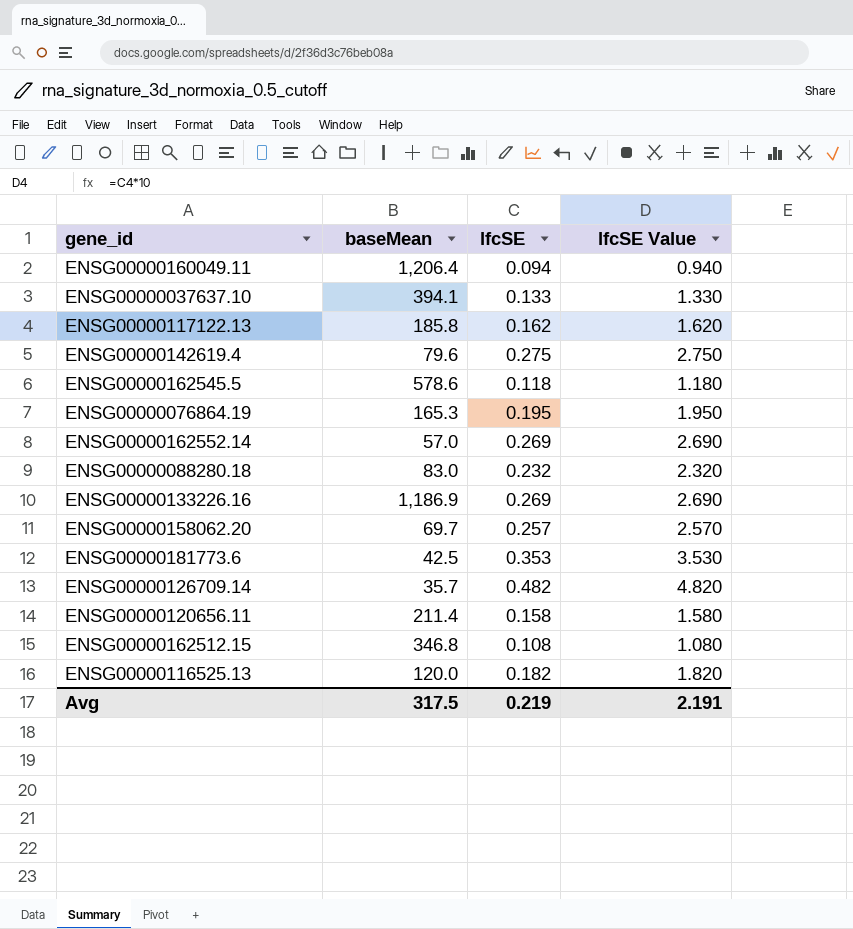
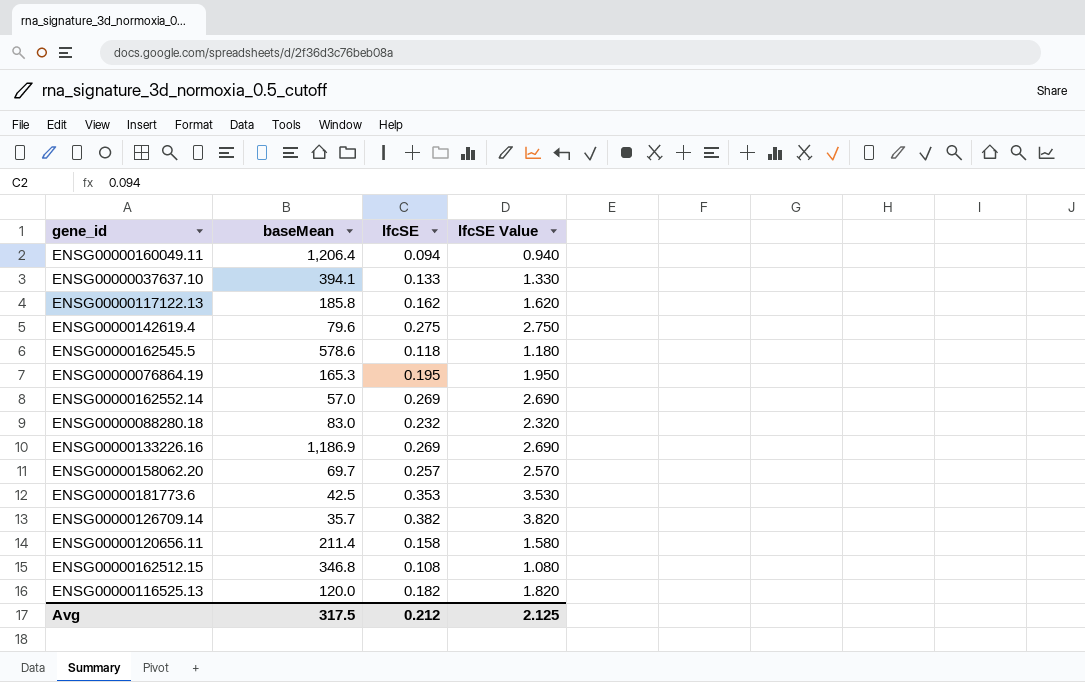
ENSG00000126709.14 | lfcSE: 0.482 -> 0.382
ENSG00000126709.14 | lfcSE Value: 4.820 -> 3.820
Avg | lfcSE: 0.219 -> 0.212
Avg | lfcSE Value: 2.191 -> 2.125

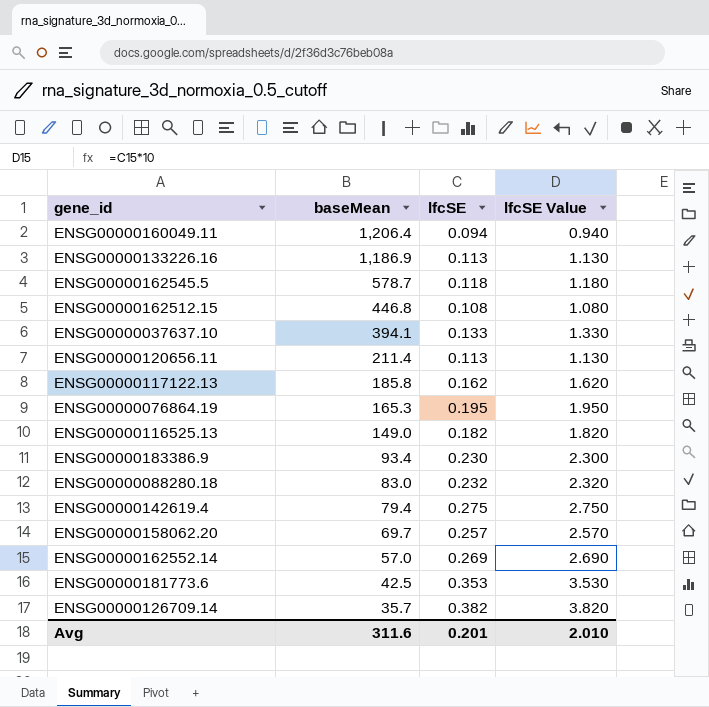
row order: none -> baseMean descending
ENSG00000133226.16 | lfcSE: 0.269 -> 0.113
ENSG00000133226.16 | lfcSE Value: 2.690 -> 1.130
ENSG00000162545.5 | baseMean: 578.6 -> 578.7
ENSG00000162512.15 | baseMean: 346.8 -> 446.8
ENSG00000120656.11 | lfcSE: 0.158 -> 0.113
ENSG00000120656.11 | lfcSE Value: 1.580 -> 1.130
ENSG00000116525.13 | baseMean: 120.0 -> 149.0
row ENSG00000183386.9: none -> 93.4 | 0.230 | 2.300
ENSG00000142619.4 | baseMean: 79.6 -> 79.4
Avg | baseMean: 317.5 -> 311.6
Avg | lfcSE: 0.212 -> 0.201
Avg | lfcSE Value: 2.125 -> 2.010

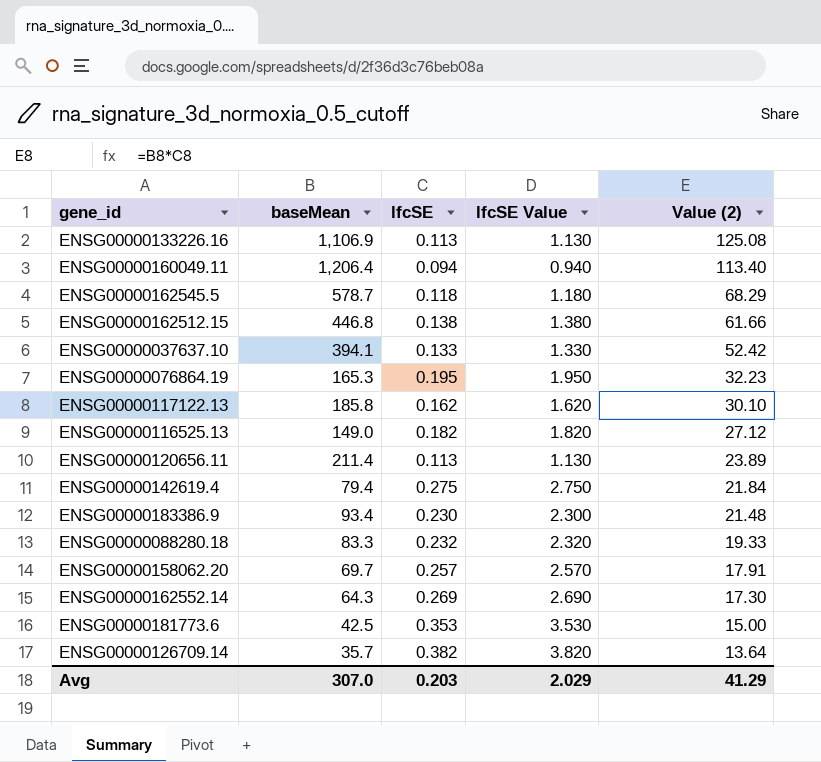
row order: baseMean descending -> Value (2) descending
column Value (2) | formula: none -> [baseMean] * [lfcSE]
ENSG00000133226.16 | baseMean: 1,186.9 -> 1,106.9
ENSG00000162512.15 | lfcSE: 0.108 -> 0.138
ENSG00000162512.15 | lfcSE Value: 1.080 -> 1.380
ENSG00000088280.18 | baseMean: 83.0 -> 83.3
ENSG00000162552.14 | baseMean: 57.0 -> 64.3
Avg | baseMean: 311.6 -> 307.0
Avg | lfcSE: 0.201 -> 0.203
Avg | lfcSE Value: 2.010 -> 2.029

